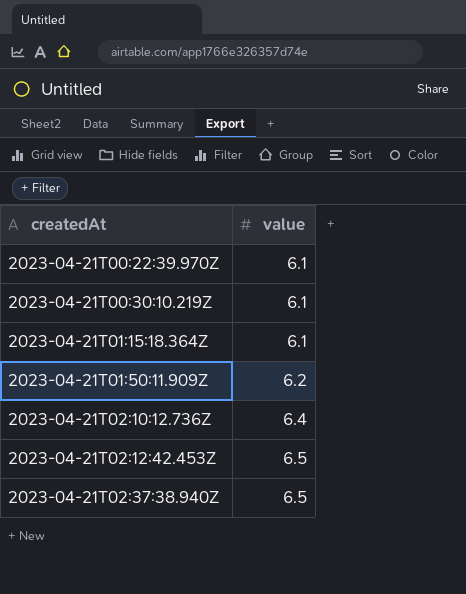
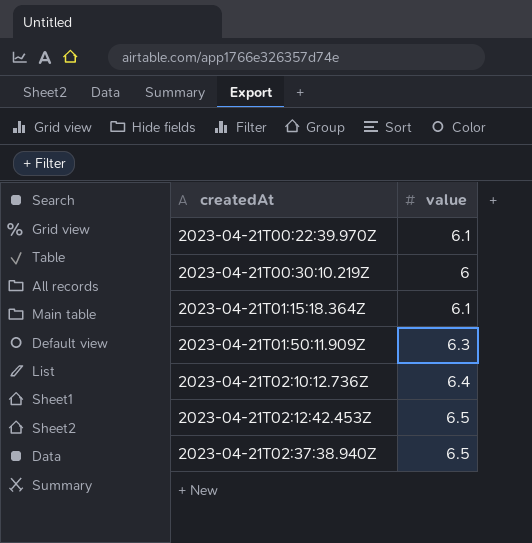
2023-04-21T00:30:10.219Z | value: 6.1 -> 6
2023-04-21T01:50:11.909Z | value: 6.2 -> 6.3

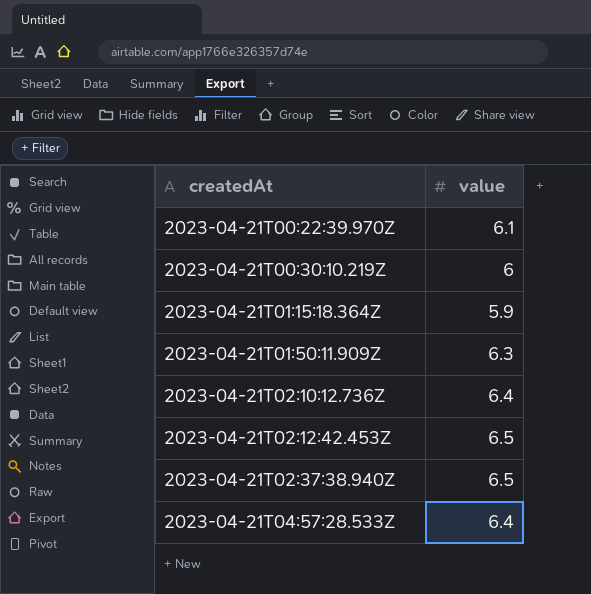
2023-04-21T01:15:18.364Z | value: 6.1 -> 5.9
row 2023-04-21T04:57:28.533Z: none -> 6.4

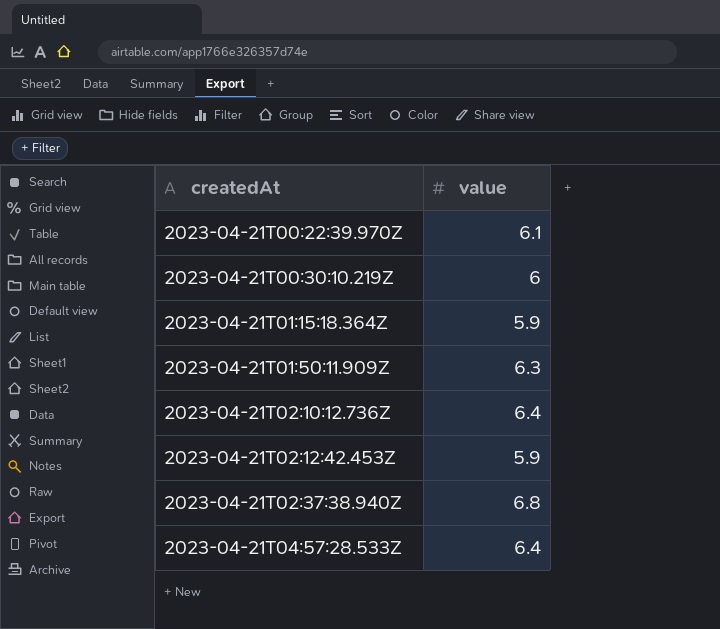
2023-04-21T02:12:42.453Z | value: 6.5 -> 5.9
2023-04-21T02:37:38.940Z | value: 6.5 -> 6.8

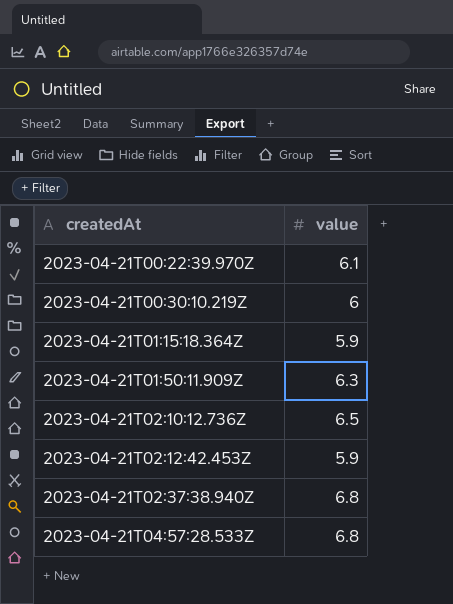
2023-04-21T02:10:12.736Z | value: 6.4 -> 6.5
2023-04-21T04:57:28.533Z | value: 6.4 -> 6.8

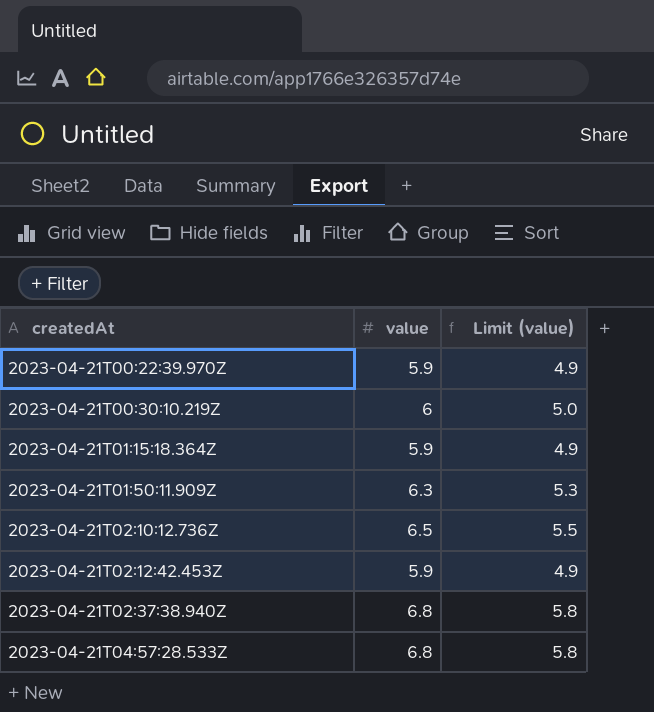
column Limit (value) | formula: none -> [value] - 1
2023-04-21T00:22:39.970Z | value: 6.1 -> 5.9

